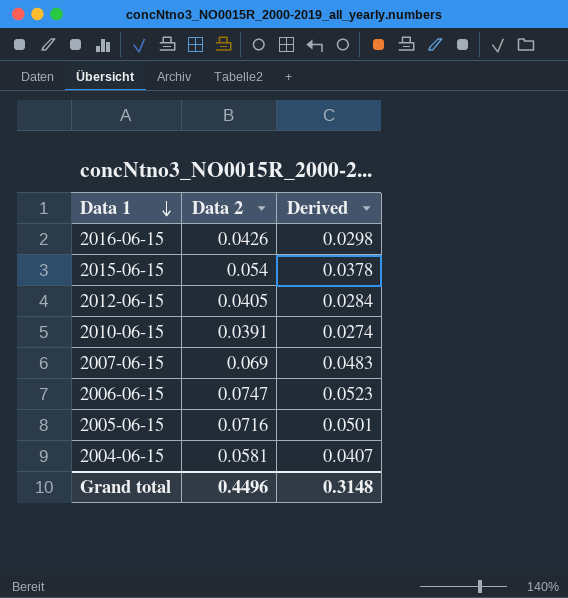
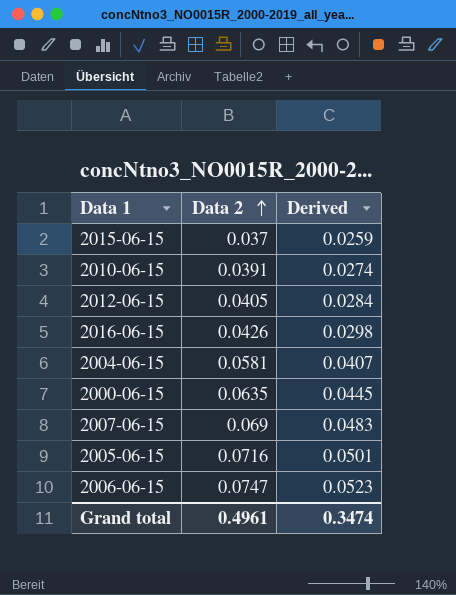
row order: Data 1 descending -> Data 2 ascending
2015-06-15 | Data 2: 0.054 -> 0.037
2015-06-15 | Derived: 0.0378 -> 0.0259
row 2000-06-15: none -> 0.0635 | 0.0445
Grand total | Data 2: 0.4496 -> 0.4961
Grand total | Derived: 0.3148 -> 0.3474

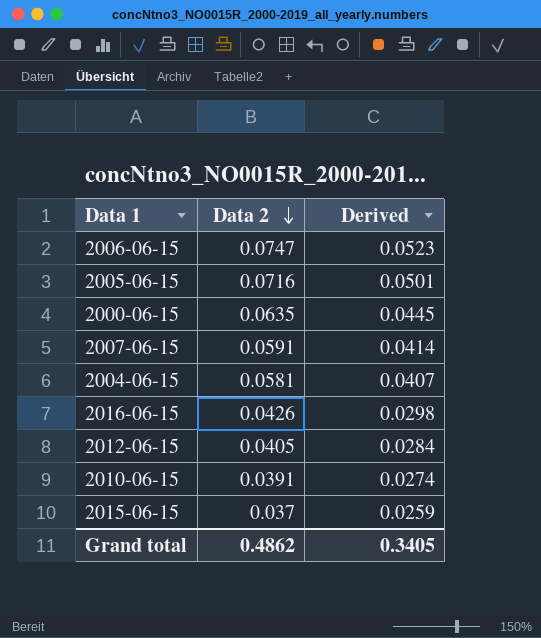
row order: Data 2 ascending -> Data 2 descending
2007-06-15 | Data 2: 0.069 -> 0.0591
2007-06-15 | Derived: 0.0483 -> 0.0414
Grand total | Data 2: 0.4961 -> 0.4862
Grand total | Derived: 0.3474 -> 0.3405

